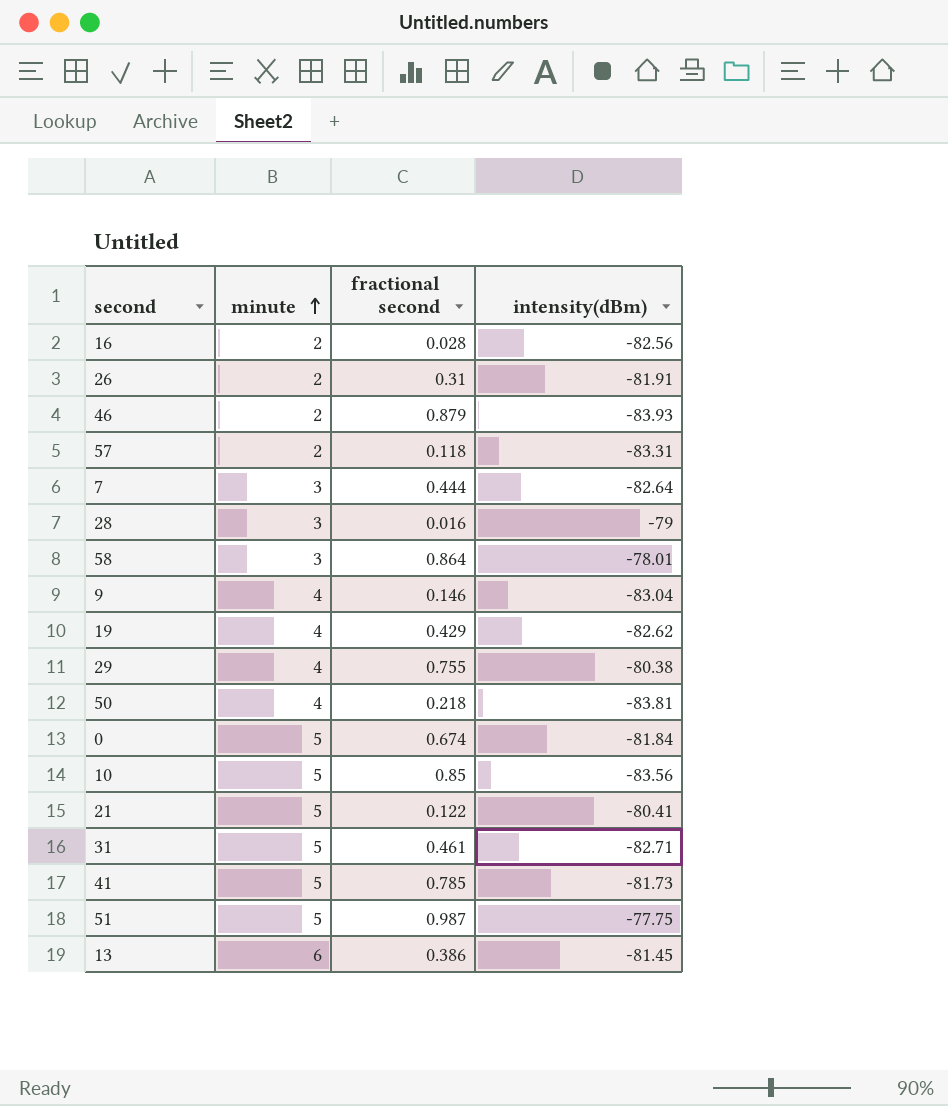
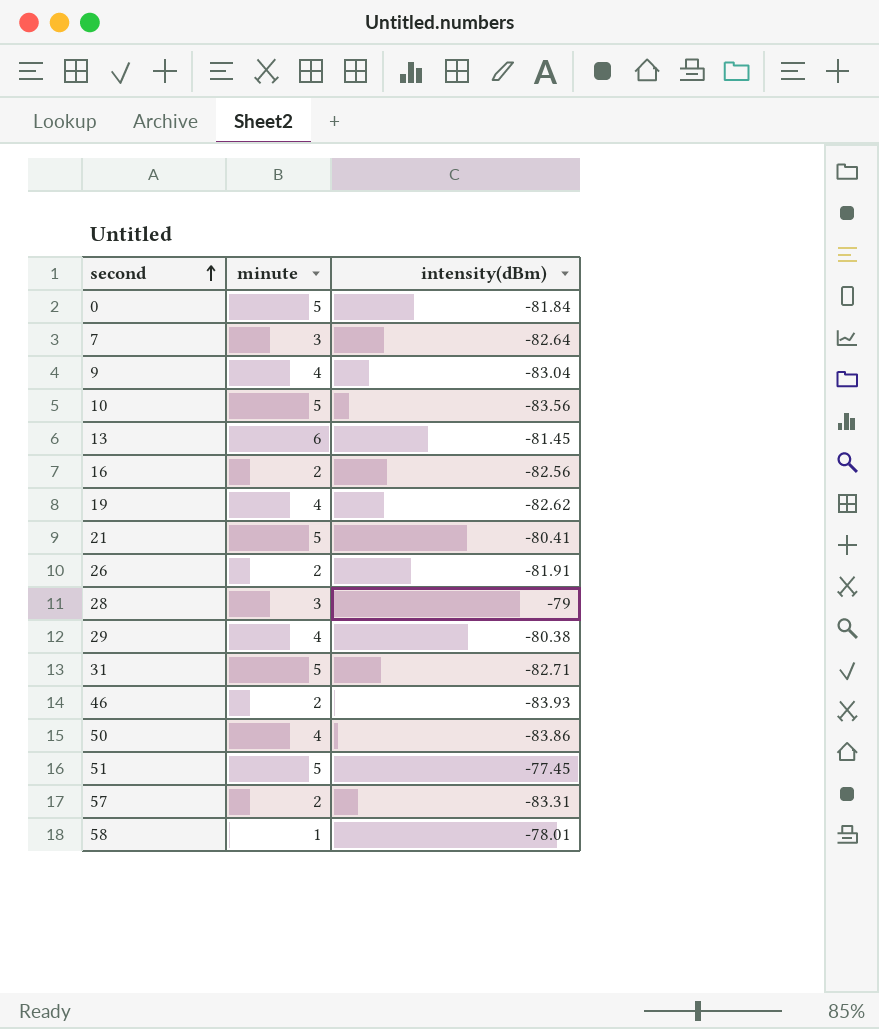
row order: minute ascending -> second ascending
column fractional second | position: 3 -> none
row 41: 5 | 0.785 | -81.73 -> none
50 | intensity(dBm): -83.81 -> -83.86
51 | intensity(dBm): -77.75 -> -77.45
58 | minute: 3 -> 1

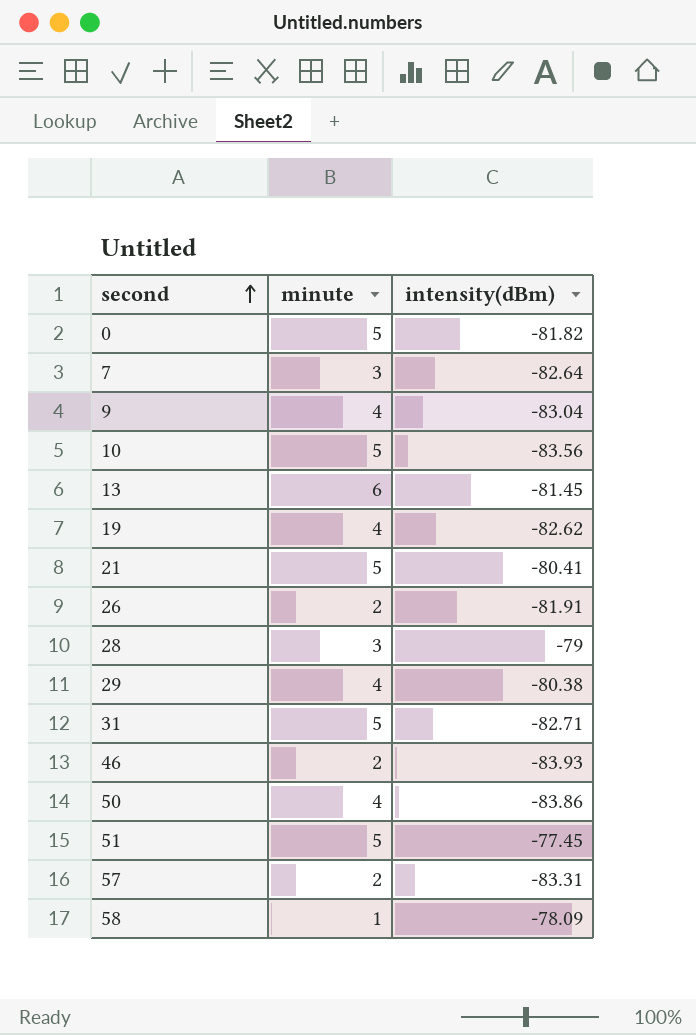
row 16: 2 | -82.56 -> none
0 | intensity(dBm): -81.84 -> -81.82
58 | intensity(dBm): -78.01 -> -78.09

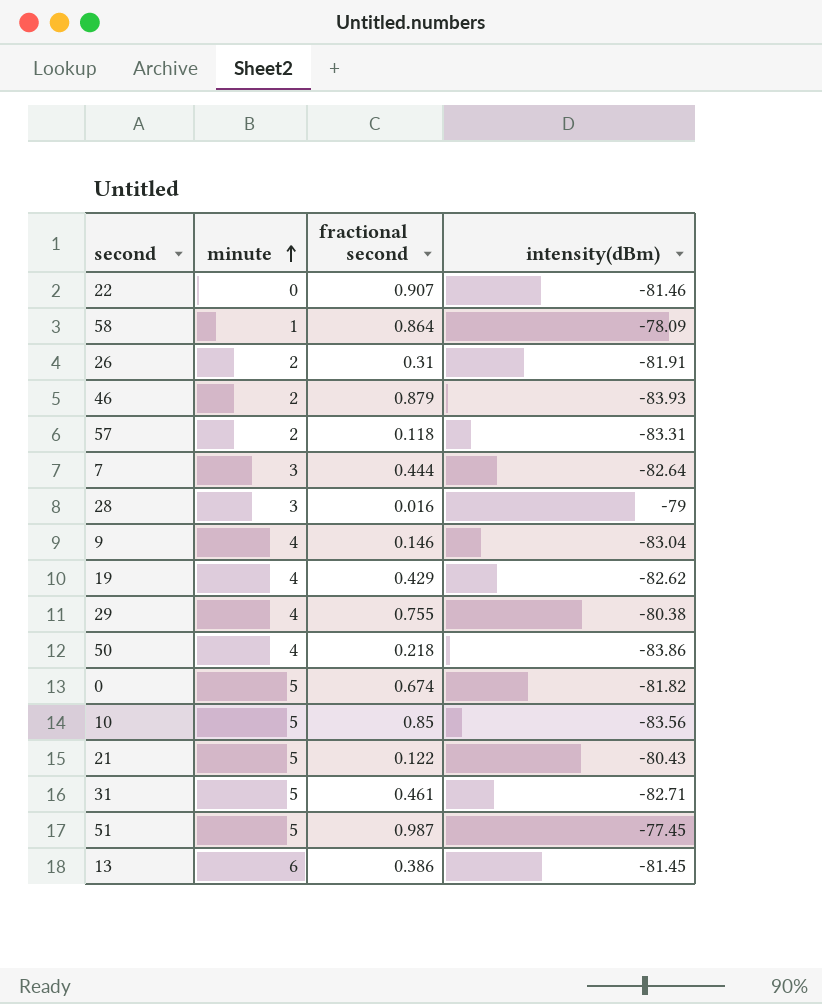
row order: second ascending -> minute ascending
column fractional second | position: none -> 3
row 22: none -> 0 | 0.907 | -81.46
21 | intensity(dBm): -80.41 -> -80.43

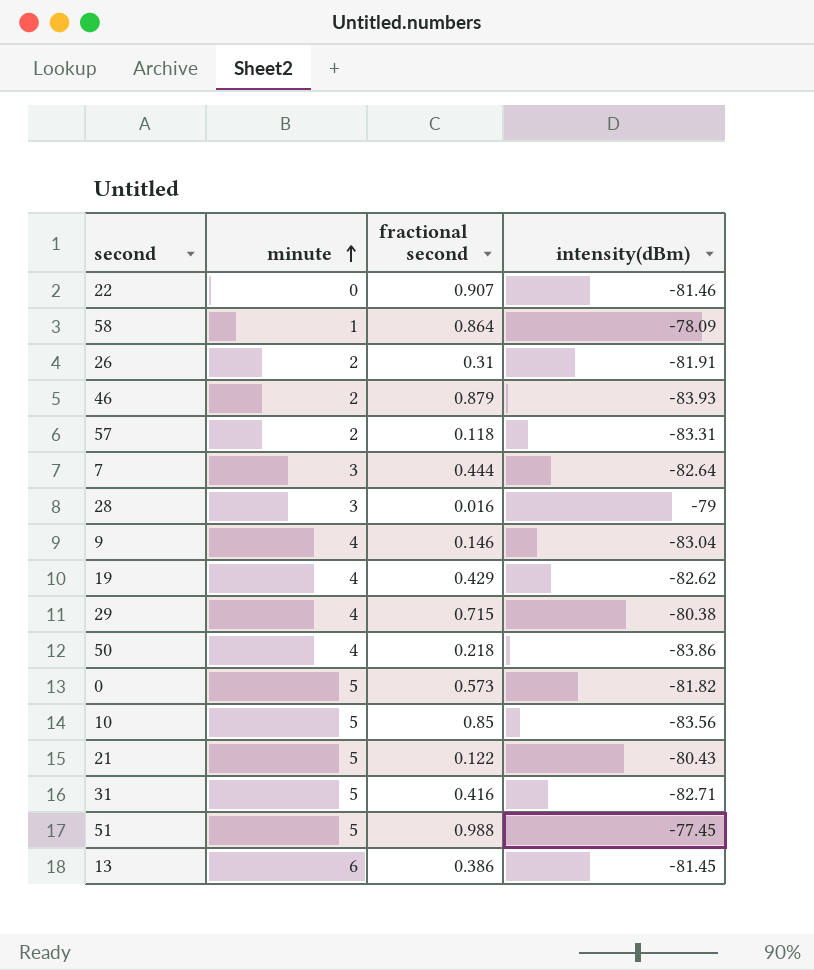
29 | fractional second: 0.755 -> 0.715
0 | fractional second: 0.674 -> 0.573
31 | fractional second: 0.461 -> 0.416
51 | fractional second: 0.987 -> 0.988

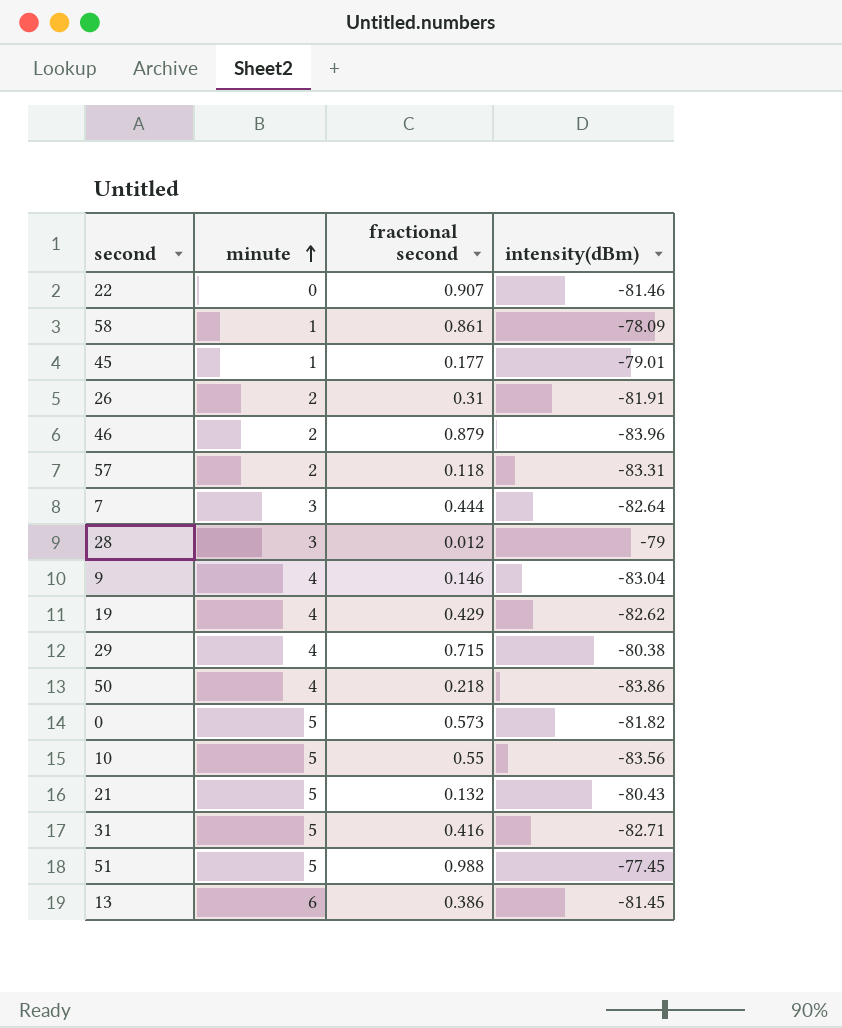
58 | fractional second: 0.864 -> 0.861
row 45: none -> 1 | 0.177 | -79.01
46 | intensity(dBm): -83.93 -> -83.96
28 | fractional second: 0.016 -> 0.012
10 | fractional second: 0.85 -> 0.55
21 | fractional second: 0.122 -> 0.132

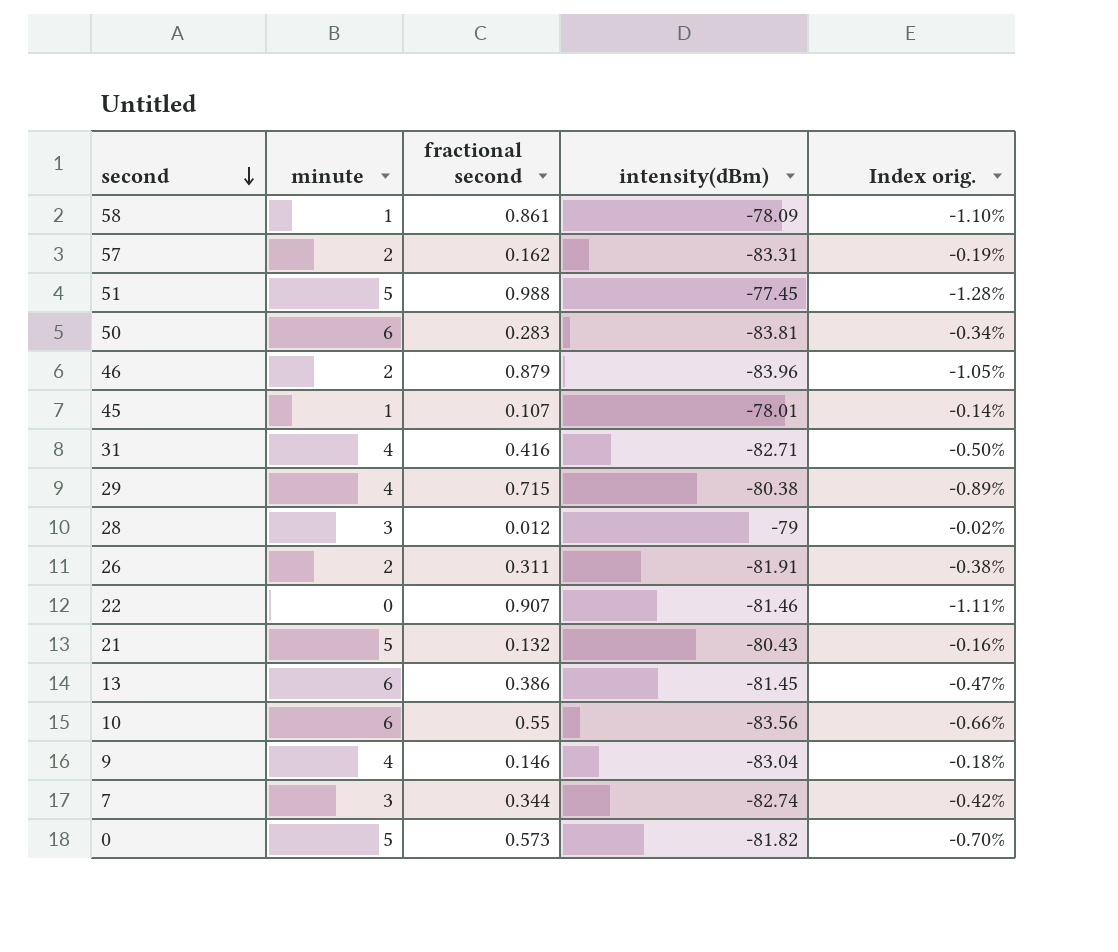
row order: minute ascending -> second descending
column Index orig. | formula: none -> [fractional second] / [intensity(dBm)]
row 19: 4 | 0.429 | -82.62 -> none
57 | fractional second: 0.118 -> 0.162
50 | minute: 4 -> 6
50 | fractional second: 0.218 -> 0.283
50 | intensity(dBm): -83.86 -> -83.81
45 | fractional second: 0.177 -> 0.107
45 | intensity(dBm): -79.01 -> -78.01
31 | minute: 5 -> 4
26 | fractional second: 0.31 -> 0.311
10 | minute: 5 -> 6
7 | fractional second: 0.444 -> 0.344
7 | intensity(dBm): -82.64 -> -82.74

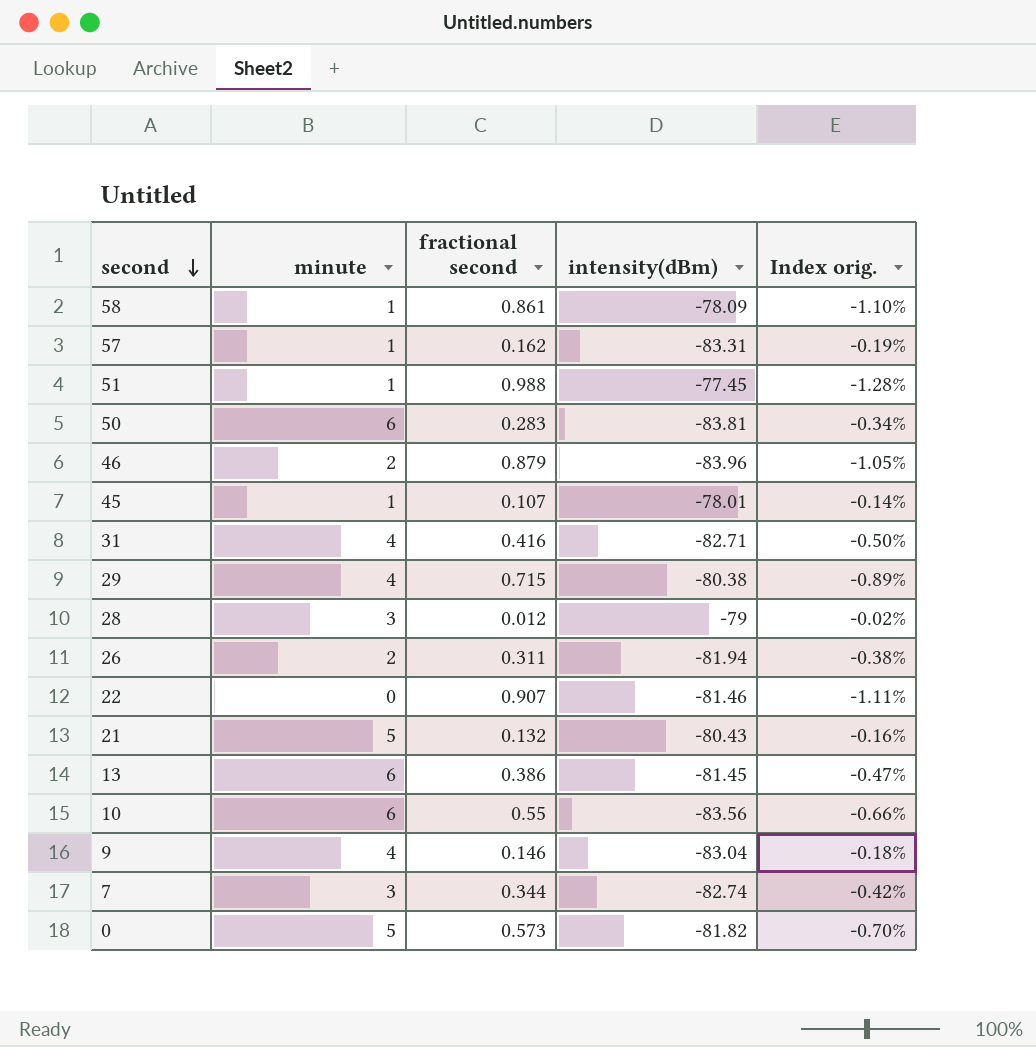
57 | minute: 2 -> 1
51 | minute: 5 -> 1
26 | intensity(dBm): -81.91 -> -81.94

